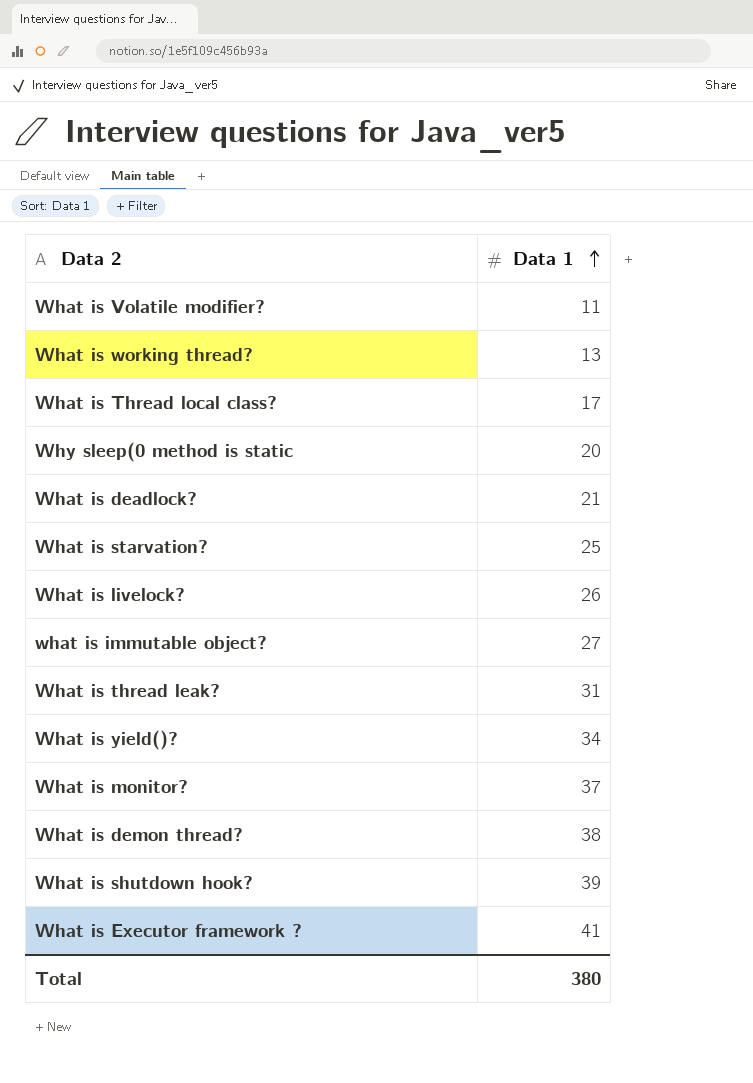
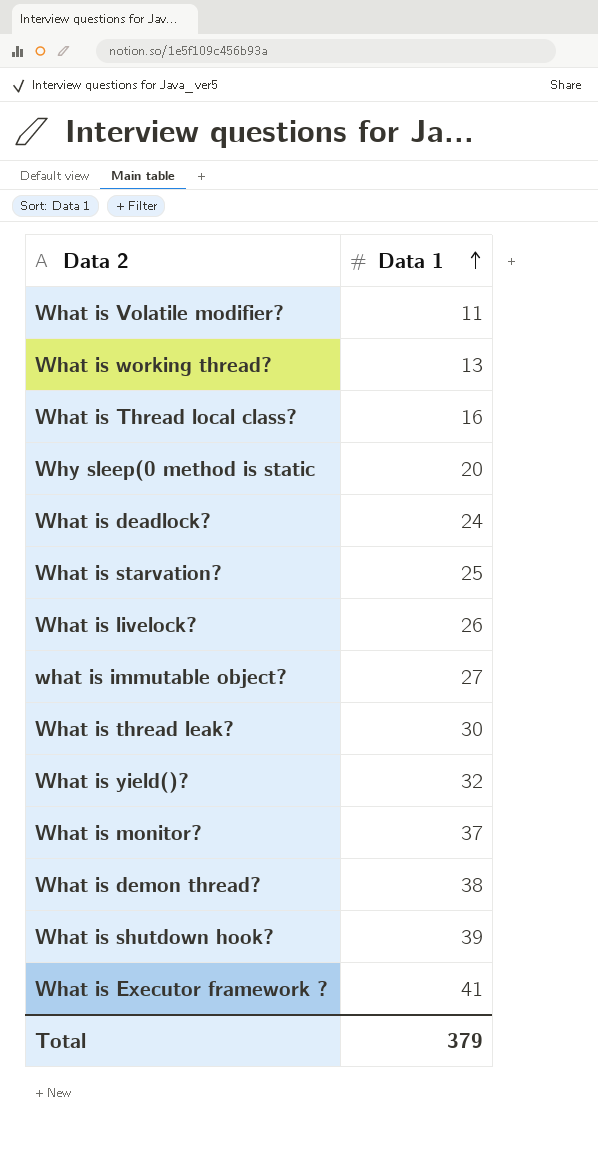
What is Thread local class? | Data 1: 17 -> 16
What is deadlock? | Data 1: 21 -> 24
What is thread leak? | Data 1: 31 -> 30
What is yield()? | Data 1: 34 -> 32
Total | Data 1: 380 -> 379

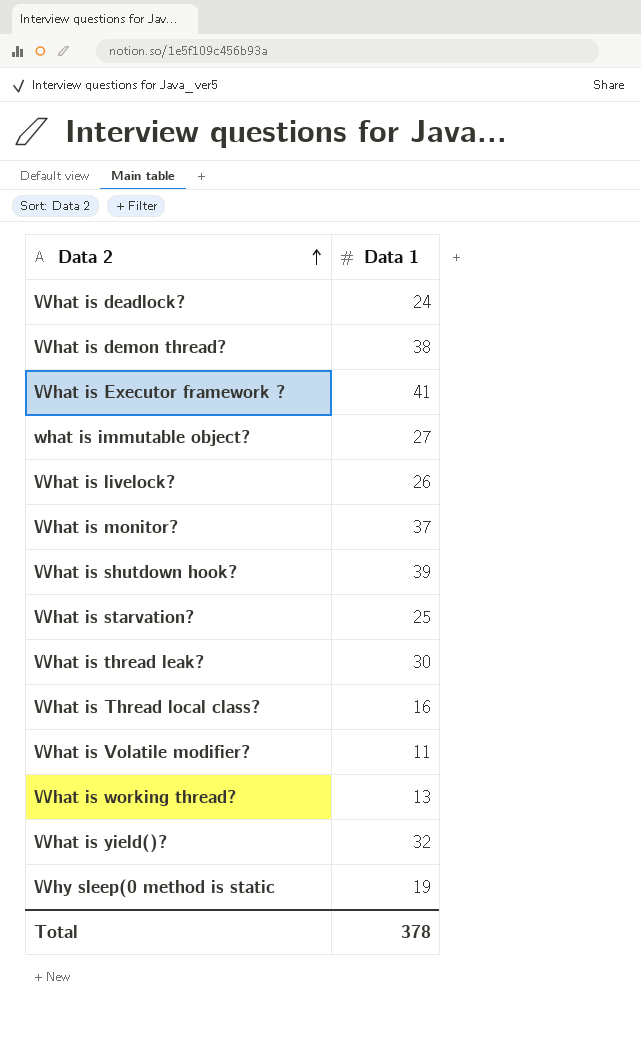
row order: Data 1 ascending -> Data 2 ascending
Why sleep(0 method is static | Data 1: 20 -> 19
Total | Data 1: 379 -> 378

